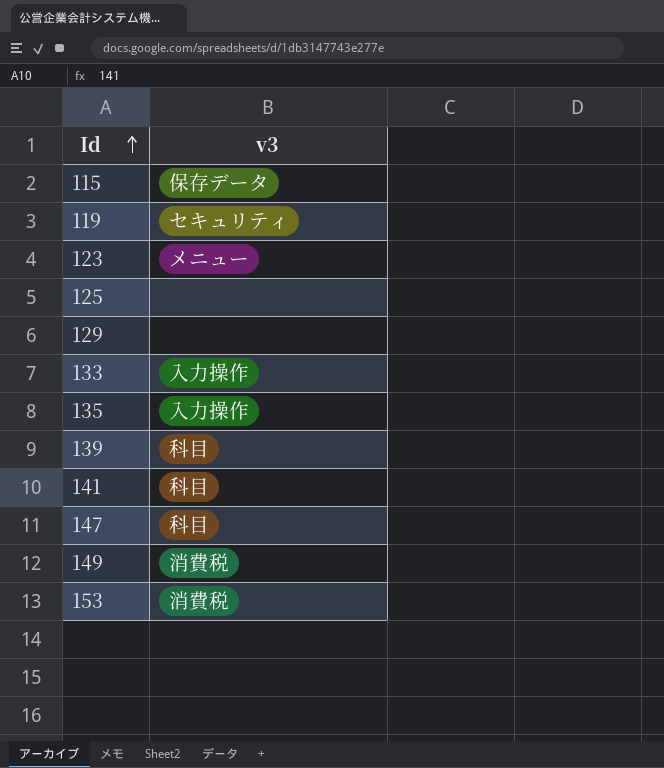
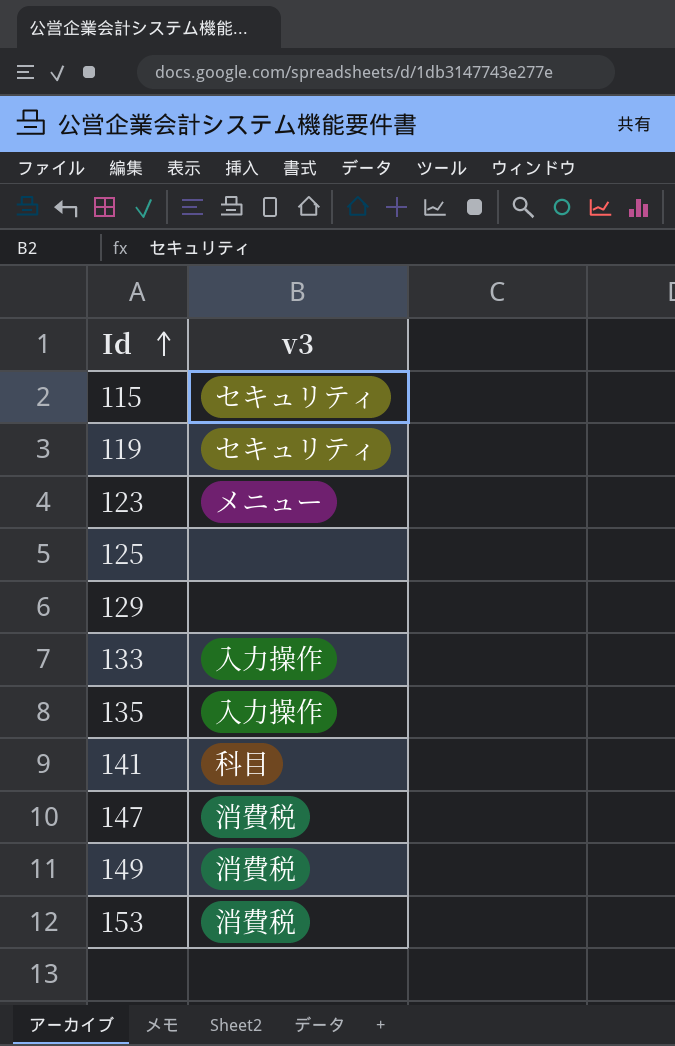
row 139: 科目 -> none
115 | v3: 保存データ -> セキュリティ
147 | v3: 科目 -> 消費税

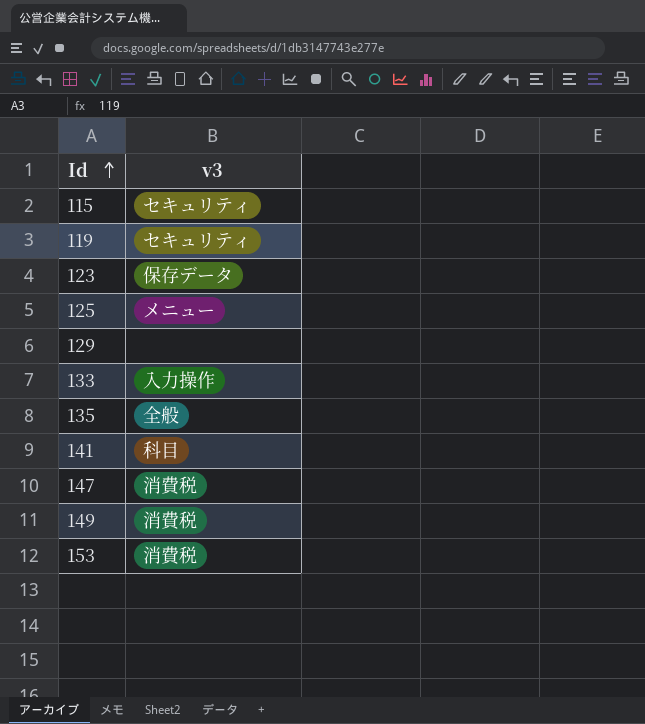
123 | v3: メニュー -> 保存データ
125 | v3: none -> メニュー
135 | v3: 入力操作 -> 全般

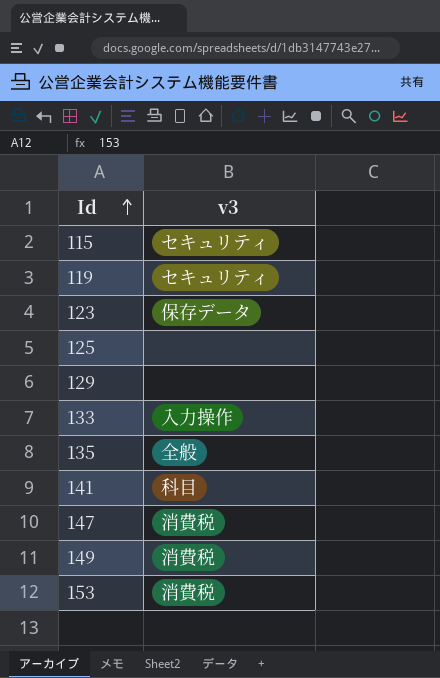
125 | v3: メニュー -> none

